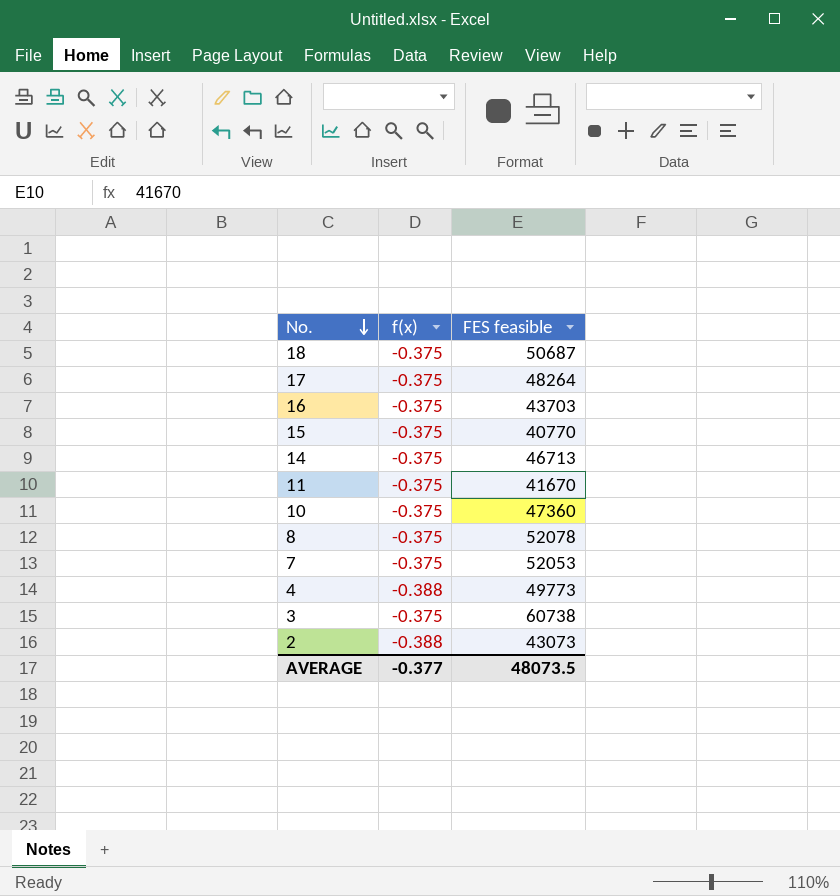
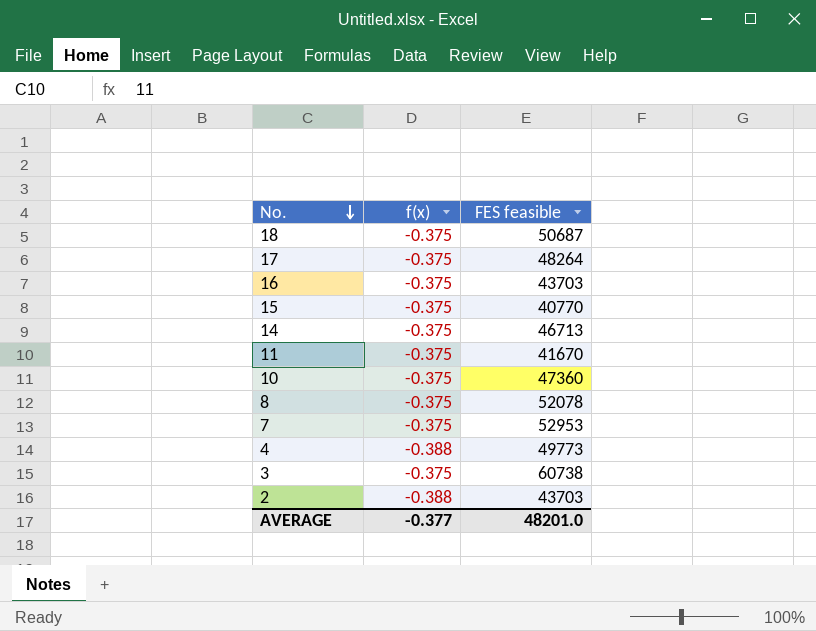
7 | FES feasible: 52053 -> 52953
2 | FES feasible: 43073 -> 43703
AVERAGE | FES feasible: 48073.5 -> 48201.0

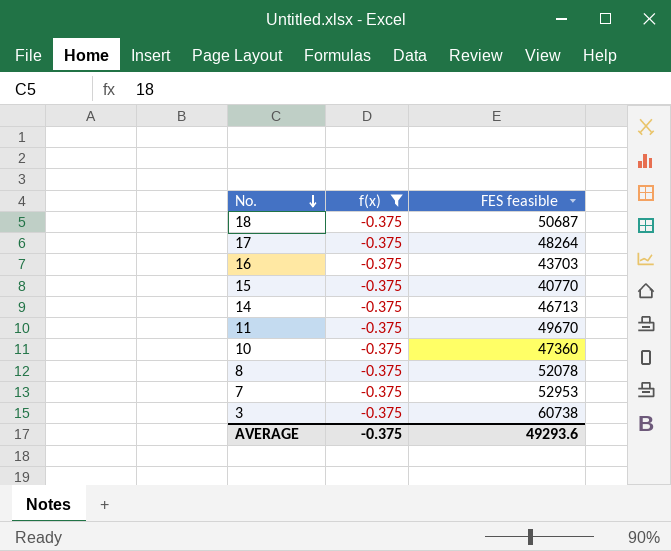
filter: none -> f(x) = -0.375
11 | FES feasible: 41670 -> 49670
AVERAGE | f(x): -0.377 -> -0.375
AVERAGE | FES feasible: 48201.0 -> 49293.6

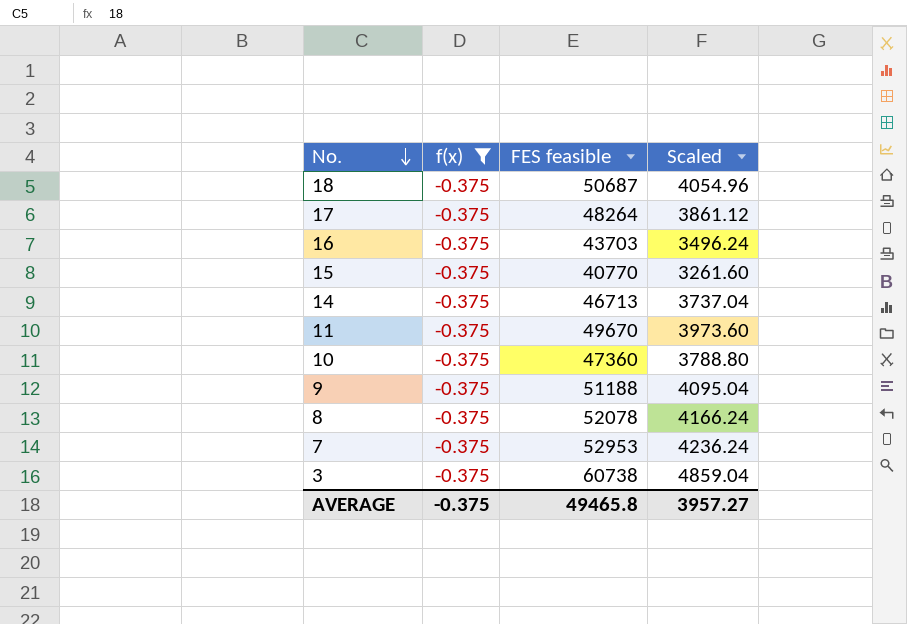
column Scaled | formula: none -> [FES feasible] * 0.08
row 9: none -> -0.375 | 51188 | 4095.04
AVERAGE | FES feasible: 49293.6 -> 49465.8

